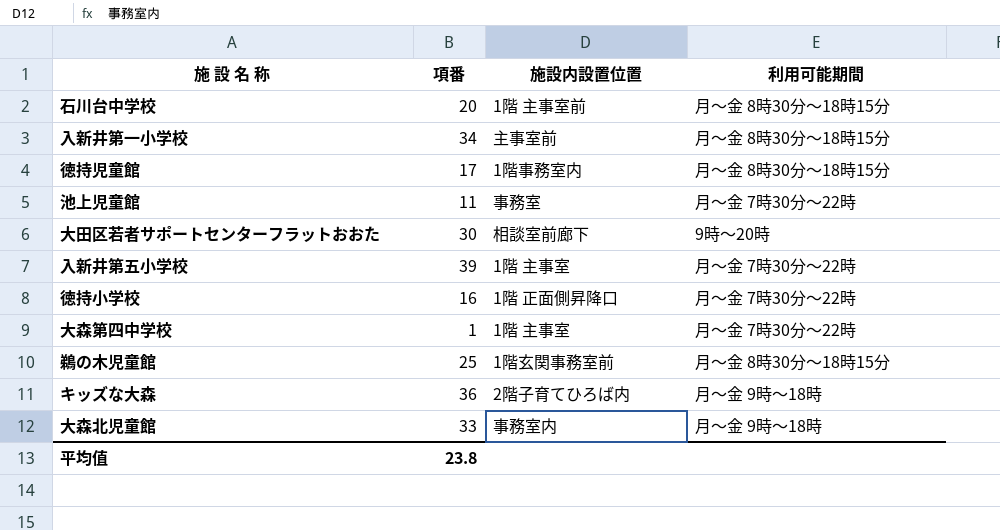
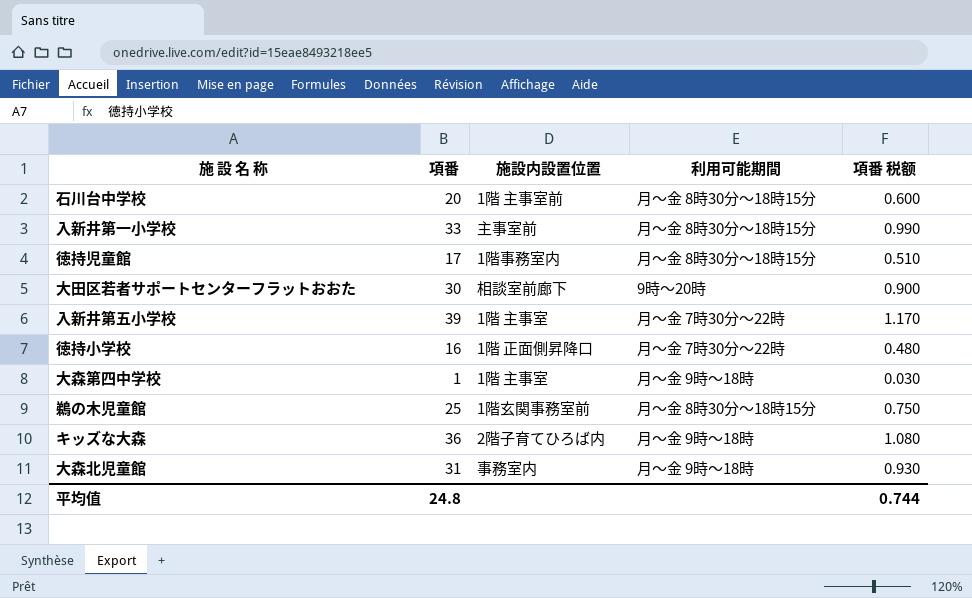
column 項番 税额 | formula: none -> [項番] * 0.03
row 池上児童館: 11 | 事務室 | 月～金 7時30分～22時 -> none
入新井第一小学校 | 項番: 34 -> 33
大森第四中学校 | 利用可能期間: 月～金 7時30分～22時 -> 月～金 9時～18時
大森北児童館 | 項番: 33 -> 31
平均值 | 項番: 23.8 -> 24.8

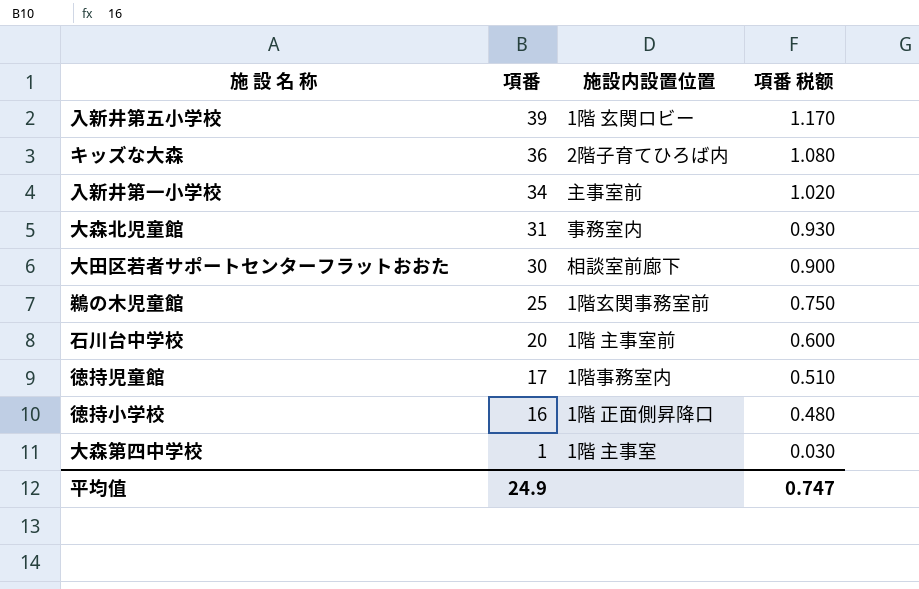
row order: none -> 項番 descending
column 利用可能期間 | position: 4 -> none
入新井第五小学校 | 施設内設置位置: 1階 主事室 -> 1階 玄関ロビー
入新井第一小学校 | 項番: 33 -> 34
入新井第一小学校 | 項番 税额: 0.990 -> 1.020
平均值 | 項番: 24.8 -> 24.9
平均值 | 項番 税额: 0.744 -> 0.747

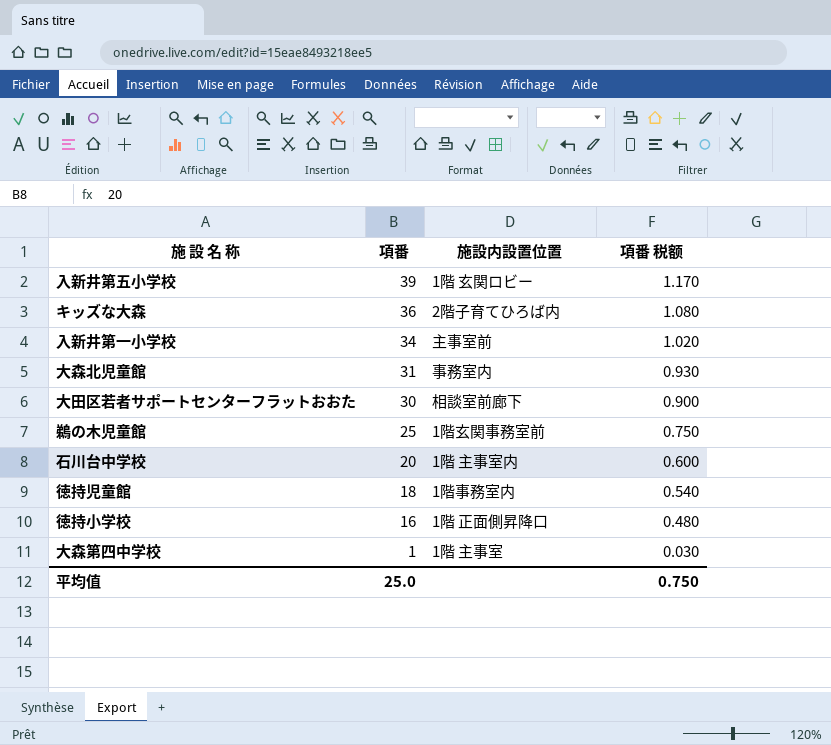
石川台中学校 | 施設内設置位置: 1階 主事室前 -> 1階 主事室内
徳持児童館 | 項番: 17 -> 18
徳持児童館 | 項番 税额: 0.510 -> 0.540
平均值 | 項番: 24.9 -> 25.0
平均值 | 項番 税额: 0.747 -> 0.750

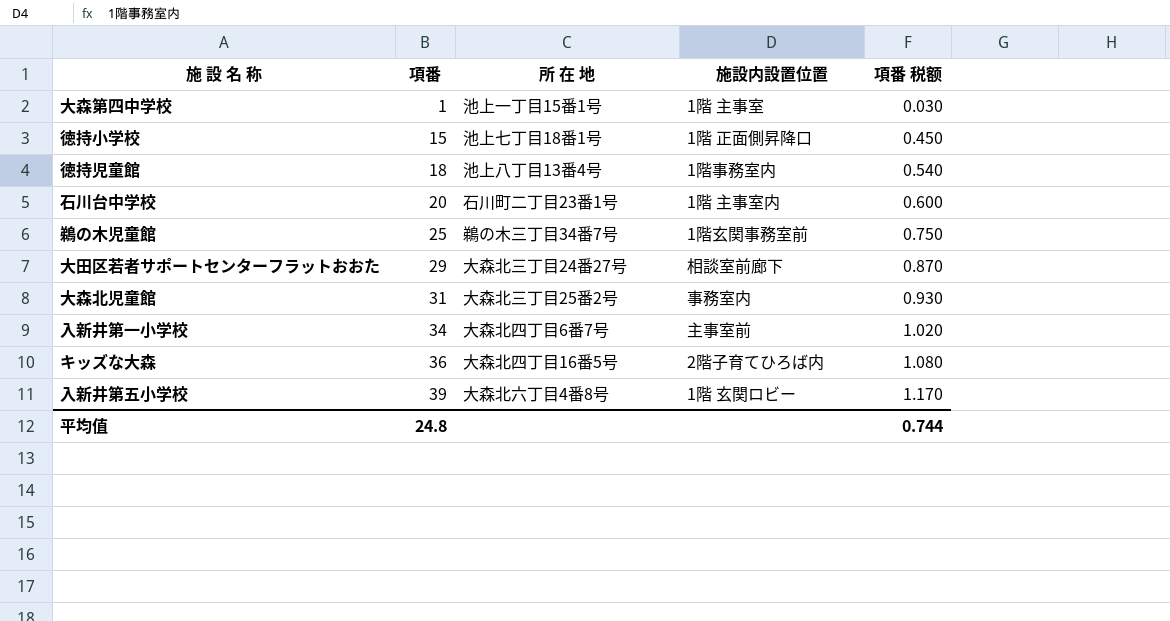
row order: 項番 descending -> 項番 ascending
column 所 在 地 | position: none -> 3
徳持小学校 | 項番: 16 -> 15
徳持小学校 | 項番 税额: 0.480 -> 0.450
大田区若者サポートセンターフラットおおた | 項番: 30 -> 29
大田区若者サポートセンターフラットおおた | 項番 税额: 0.900 -> 0.870
平均值 | 項番: 25.0 -> 24.8
平均值 | 項番 税额: 0.750 -> 0.744

